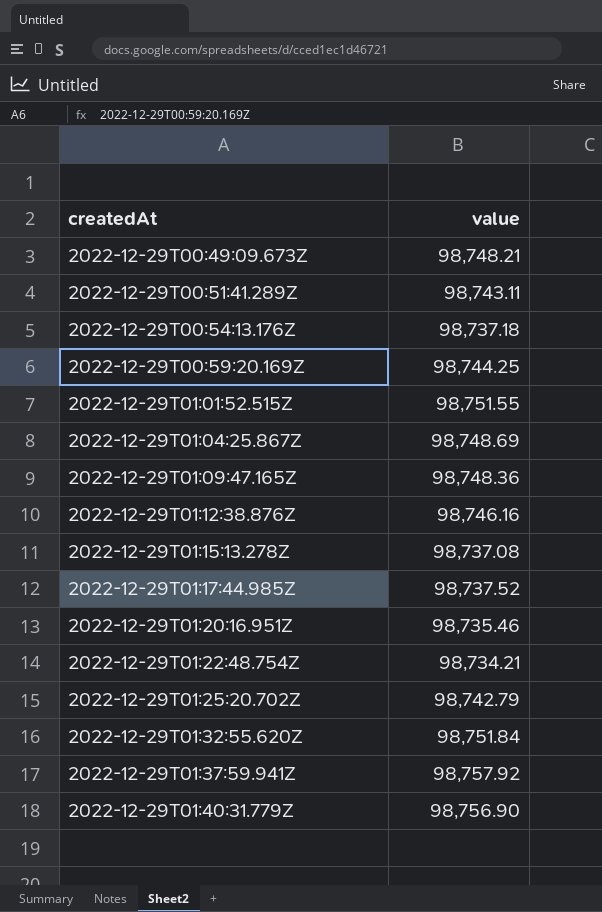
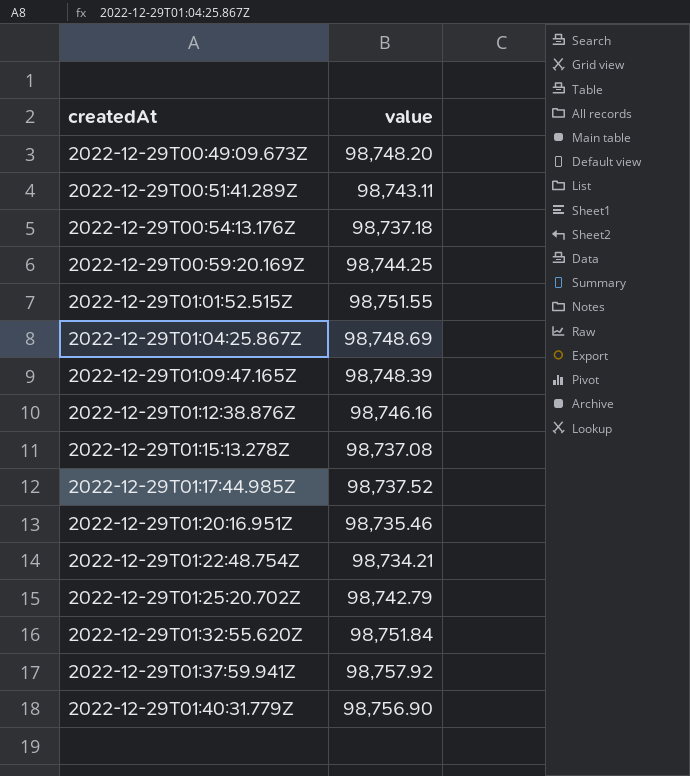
2022-12-29T00:49:09.673Z | value: 98,748.21 -> 98,748.20
2022-12-29T01:09:47.165Z | value: 98,748.36 -> 98,748.39

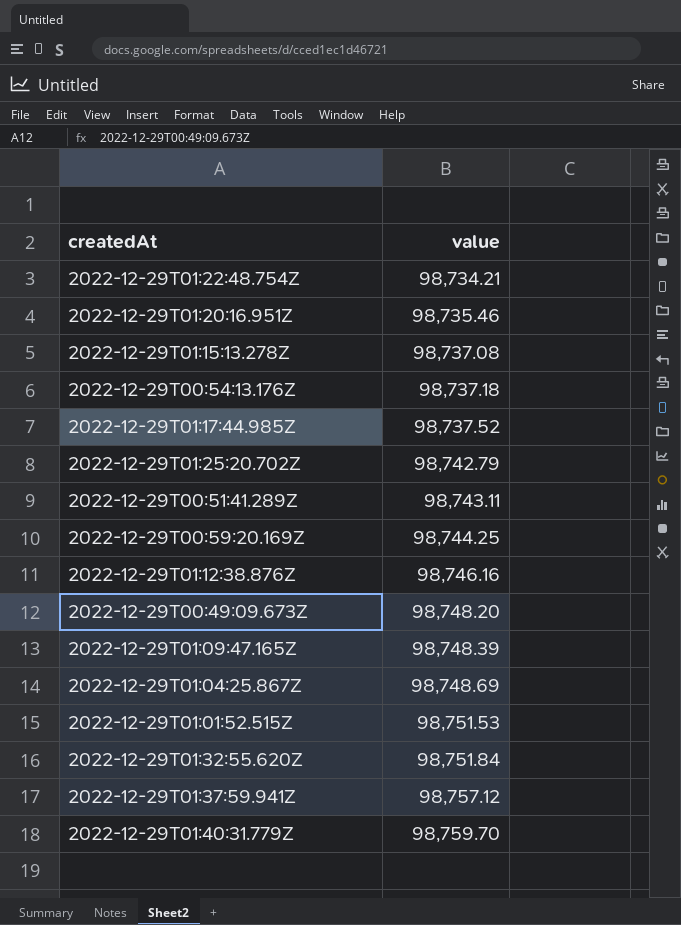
row order: createdAt ascending -> value ascending
2022-12-29T01:01:52.515Z | value: 98,751.55 -> 98,751.53
2022-12-29T01:37:59.941Z | value: 98,757.92 -> 98,757.12
2022-12-29T01:40:31.779Z | value: 98,756.90 -> 98,759.70

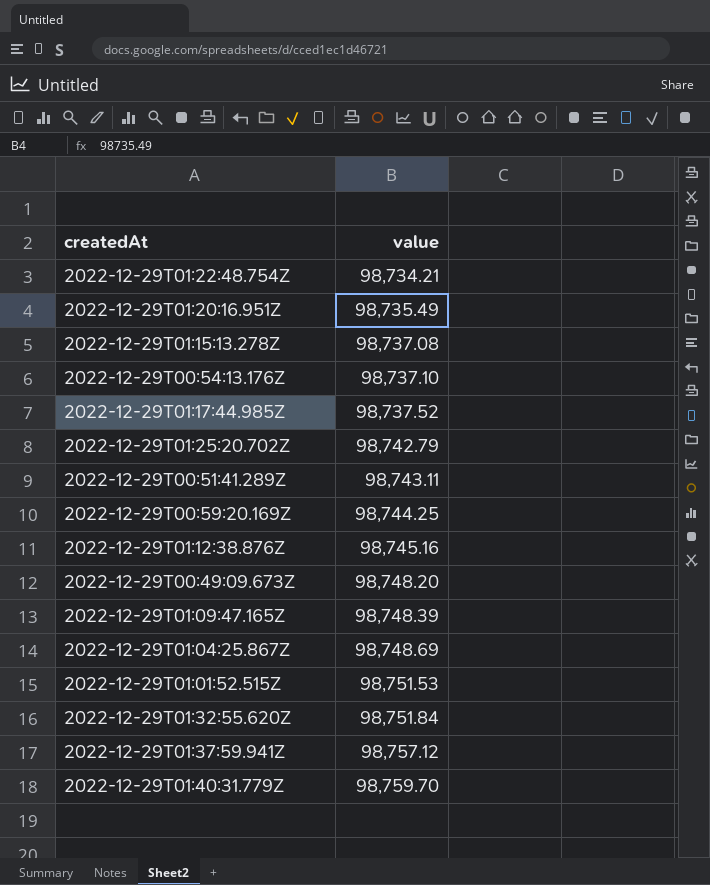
2022-12-29T01:20:16.951Z | value: 98,735.46 -> 98,735.49
2022-12-29T00:54:13.176Z | value: 98,737.18 -> 98,737.10
2022-12-29T01:12:38.876Z | value: 98,746.16 -> 98,745.16

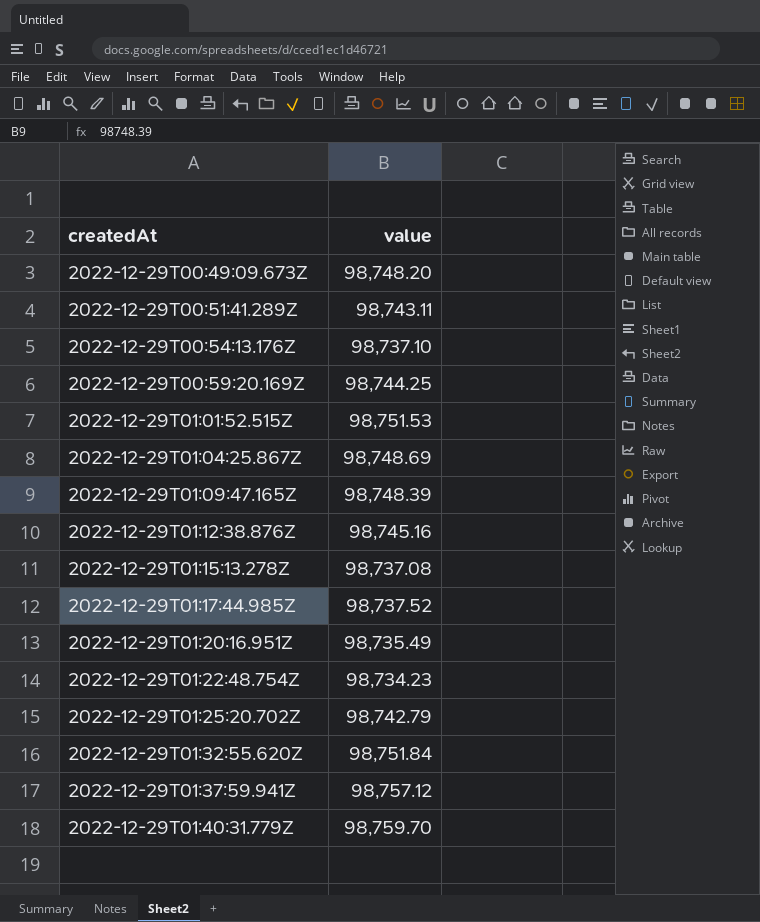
row order: value ascending -> createdAt ascending
2022-12-29T01:22:48.754Z | value: 98,734.21 -> 98,734.23

